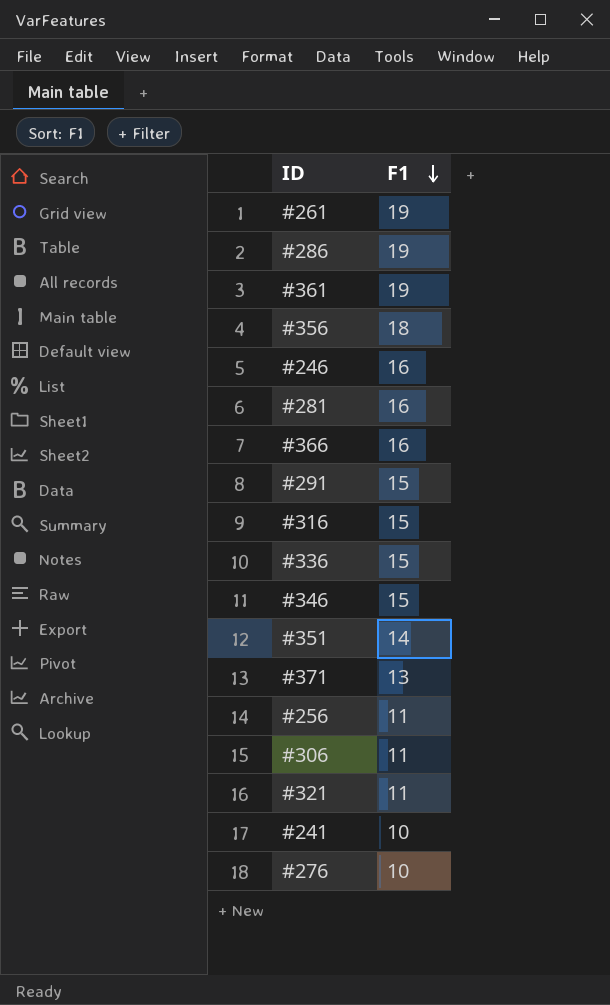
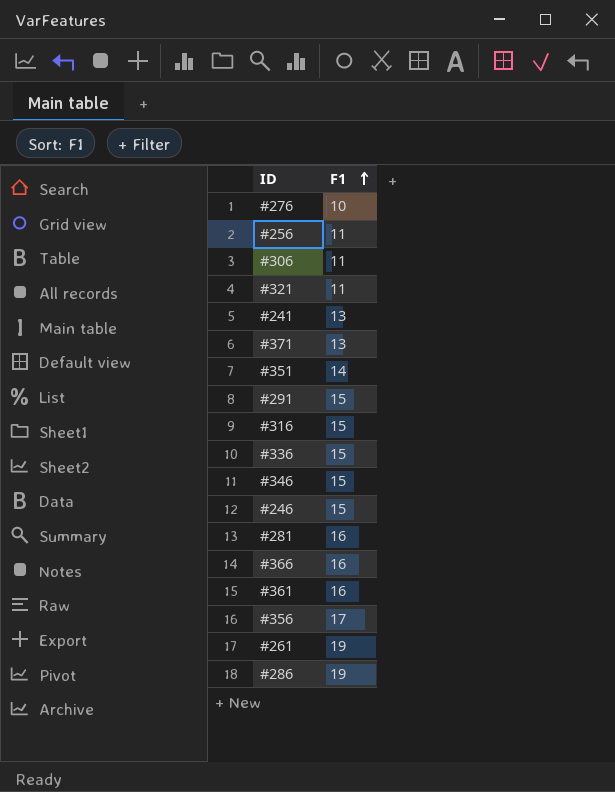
row order: F1 descending -> F1 ascending
#241 | F1: 10 -> 13
#246 | F1: 16 -> 15
#361 | F1: 19 -> 16
#356 | F1: 18 -> 17

